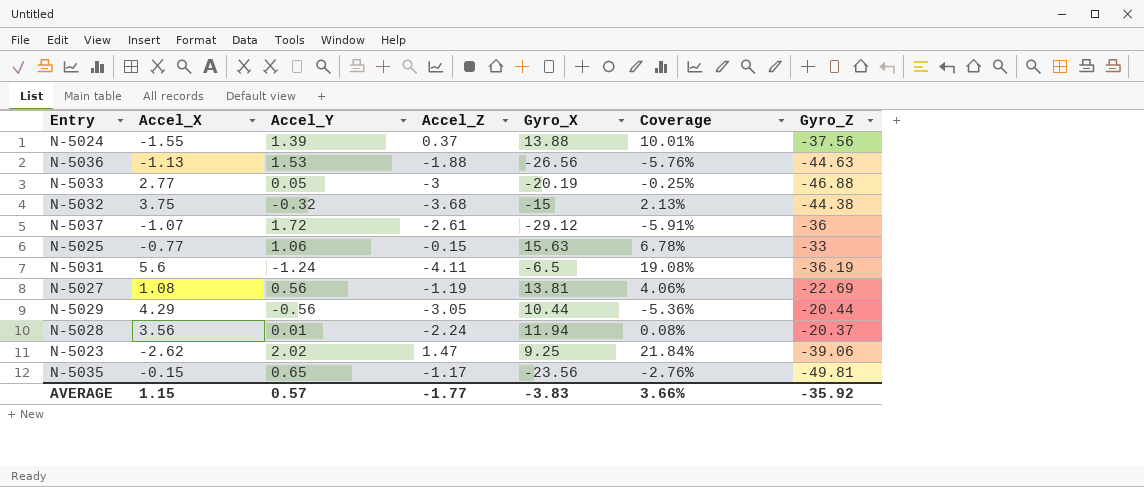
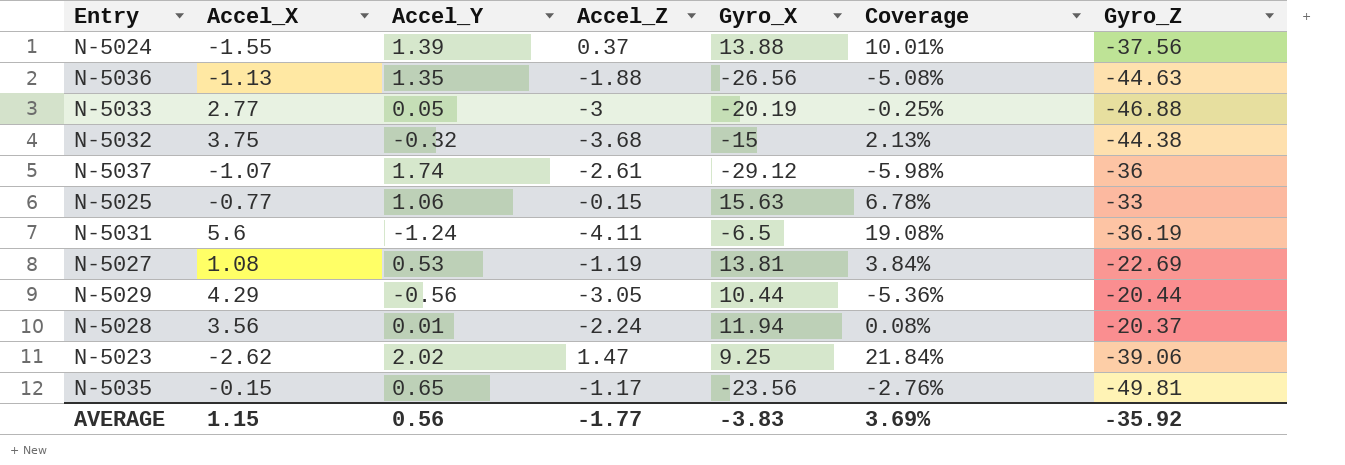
N-5036 | Accel_Y: 1.53 -> 1.35
N-5036 | Coverage: -5.76% -> -5.08%
N-5037 | Accel_Y: 1.72 -> 1.74
N-5037 | Coverage: -5.91% -> -5.98%
N-5027 | Accel_Y: 0.56 -> 0.53
N-5027 | Coverage: 4.06% -> 3.84%
AVERAGE | Accel_Y: 0.57 -> 0.56
AVERAGE | Coverage: 3.66% -> 3.69%

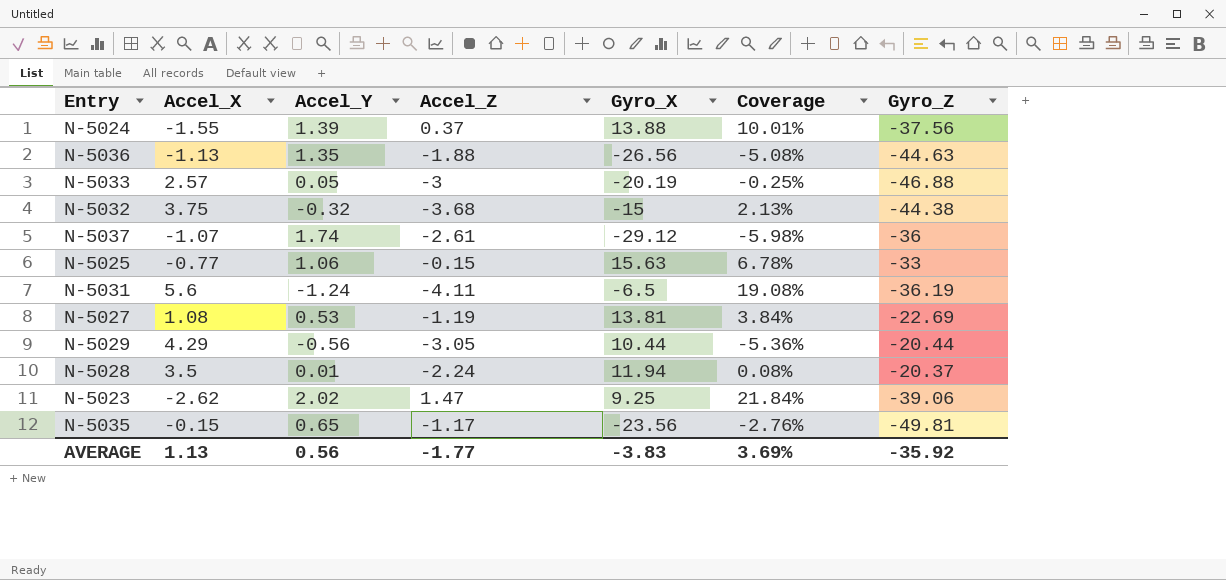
N-5033 | Accel_X: 2.77 -> 2.57
N-5028 | Accel_X: 3.56 -> 3.5
AVERAGE | Accel_X: 1.15 -> 1.13

